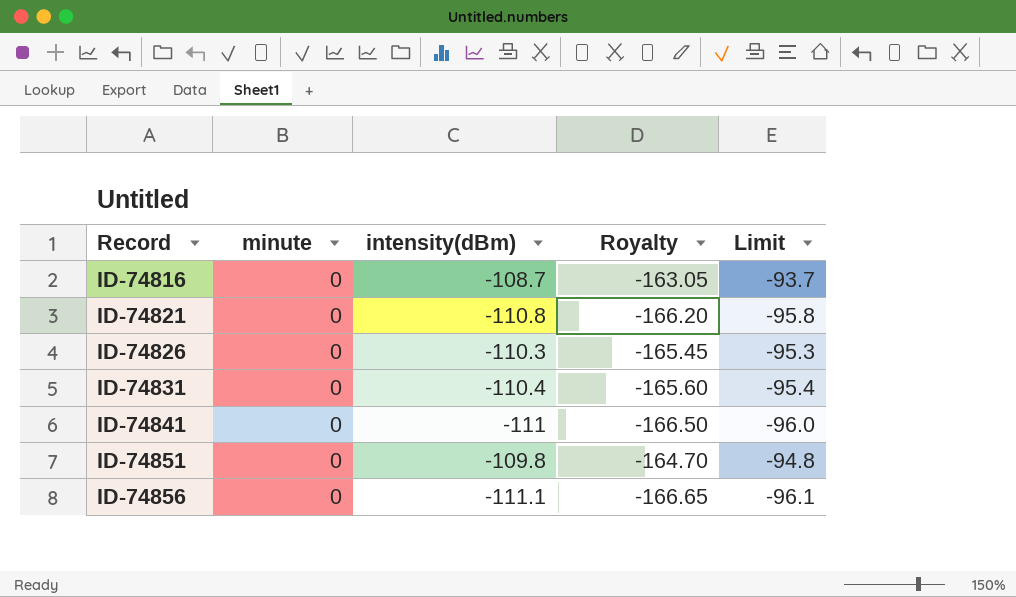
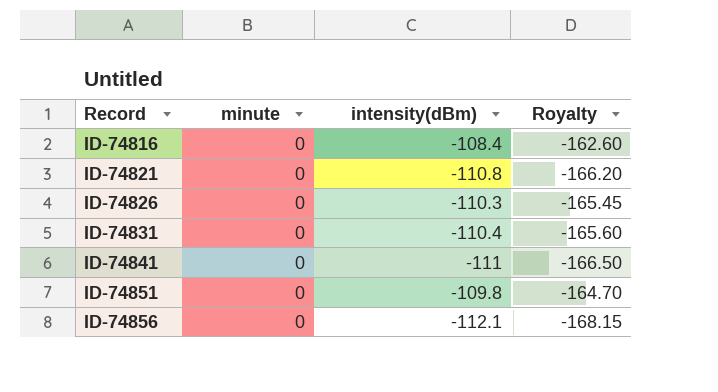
column Limit | formula: [intensity(dBm)] + 15 -> none
ID-74816 | intensity(dBm): -108.7 -> -108.4
ID-74816 | Royalty: -163.05 -> -162.60
ID-74856 | intensity(dBm): -111.1 -> -112.1
ID-74856 | Royalty: -166.65 -> -168.15

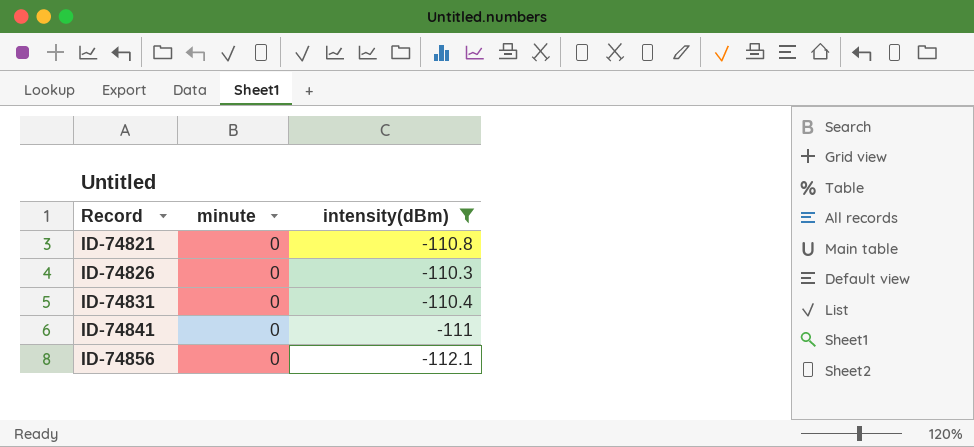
filter: none -> intensity(dBm) <= -110.3
column Royalty | formula: [intensity(dBm)] * 1.5 -> none

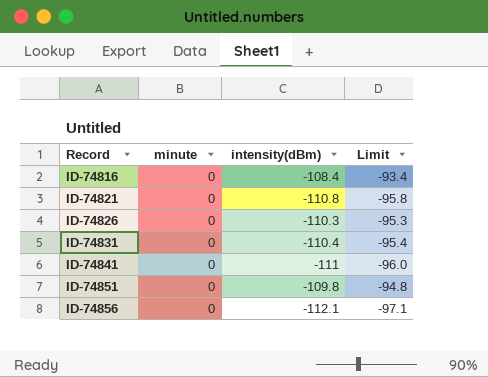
filter: intensity(dBm) <= -110.3 -> none
column Limit | formula: none -> [intensity(dBm)] + 15

